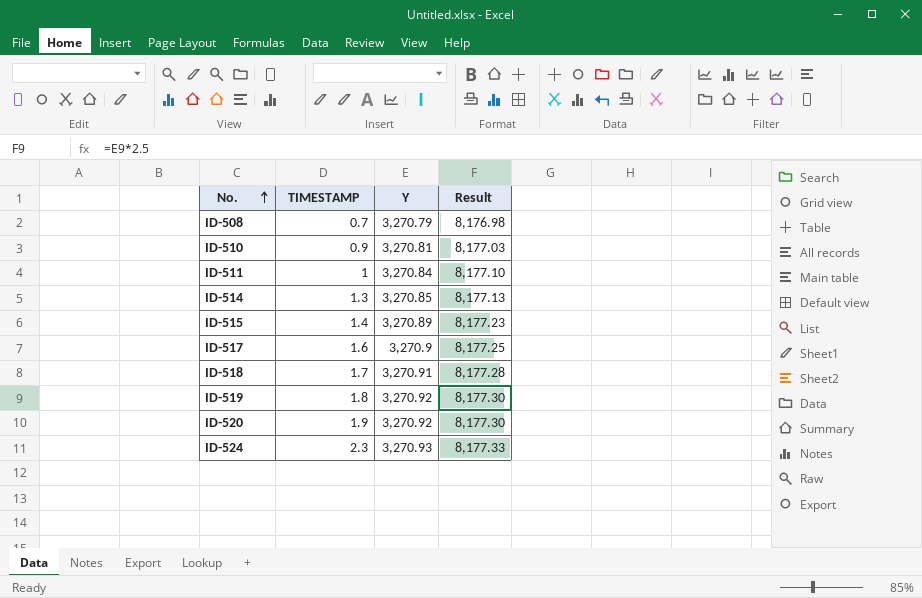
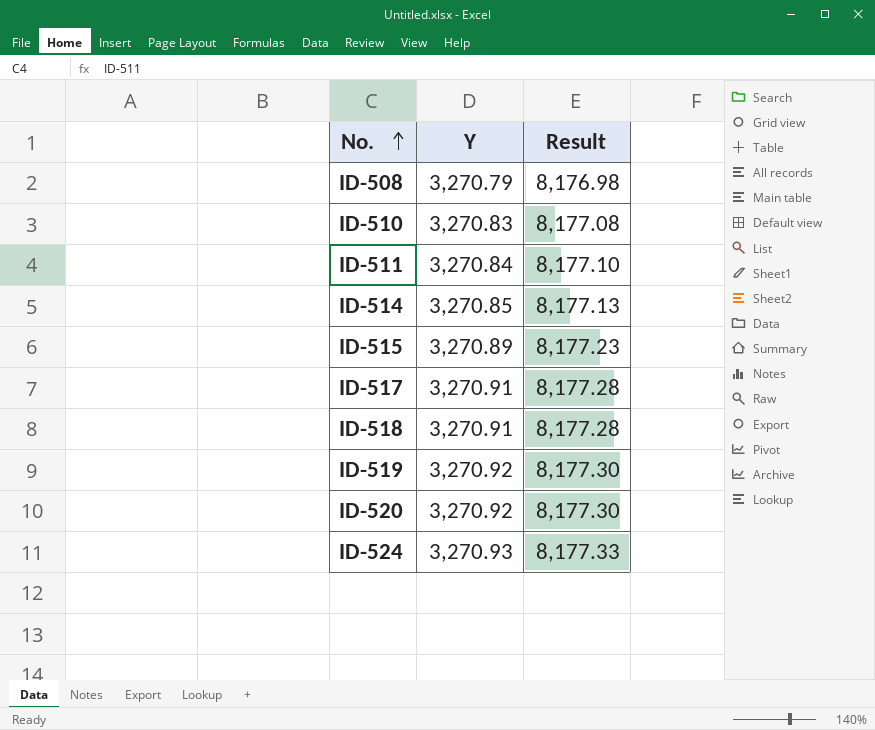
column TIMESTAMP | position: 2 -> none
ID-510 | Y: 3,270.81 -> 3,270.83
ID-510 | Result: 8,177.03 -> 8,177.08
ID-517 | Y: 3,270.9 -> 3,270.91
ID-517 | Result: 8,177.25 -> 8,177.28

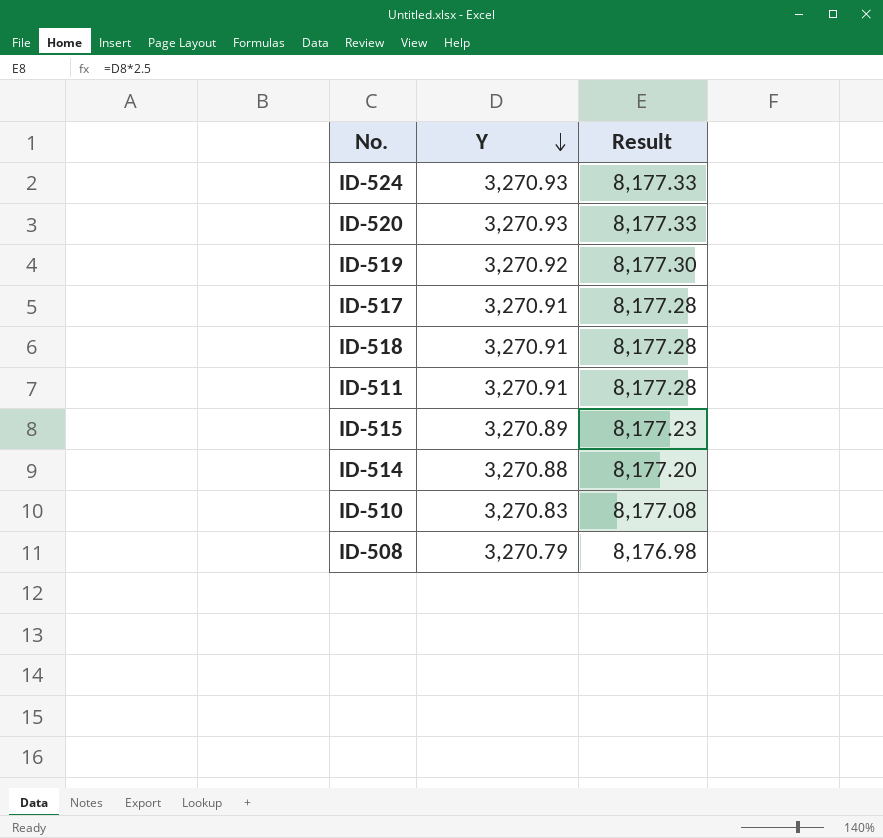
row order: No. ascending -> Y descending
ID-520 | Y: 3,270.92 -> 3,270.93
ID-520 | Result: 8,177.30 -> 8,177.33
ID-511 | Y: 3,270.84 -> 3,270.91
ID-511 | Result: 8,177.10 -> 8,177.28
ID-514 | Y: 3,270.85 -> 3,270.88
ID-514 | Result: 8,177.13 -> 8,177.20

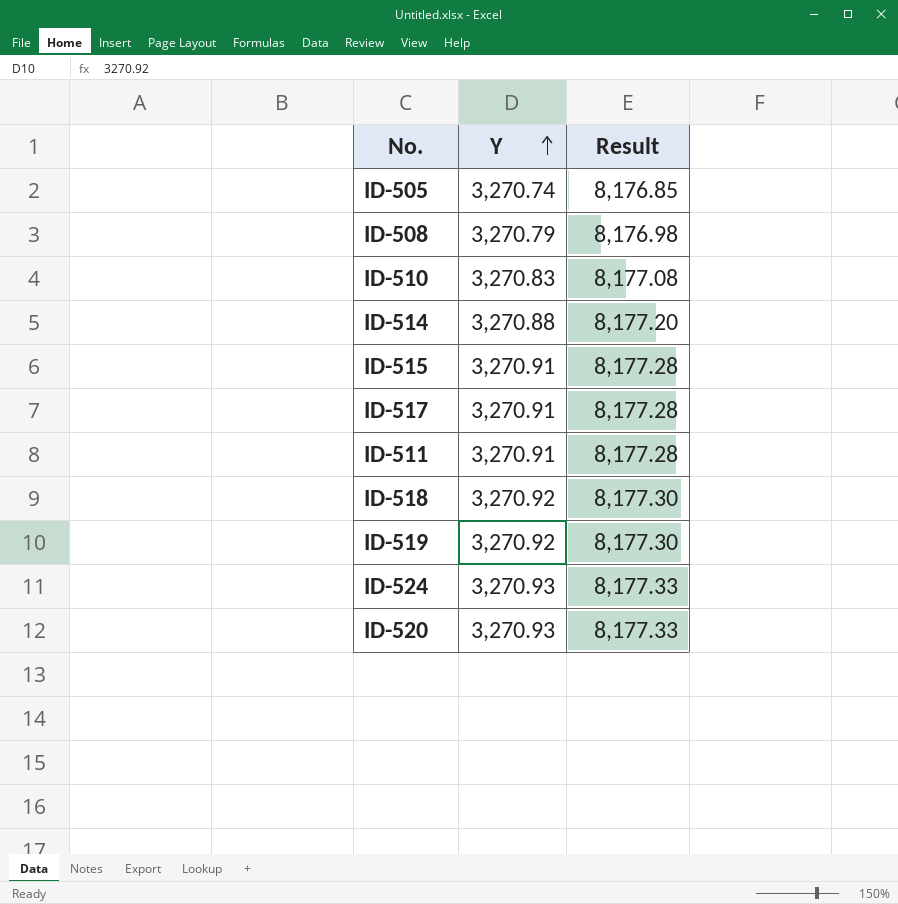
row order: Y descending -> Y ascending
row ID-505: none -> 3,270.74 | 8,176.85
ID-515 | Y: 3,270.89 -> 3,270.91
ID-515 | Result: 8,177.23 -> 8,177.28
ID-518 | Y: 3,270.91 -> 3,270.92
ID-518 | Result: 8,177.28 -> 8,177.30

